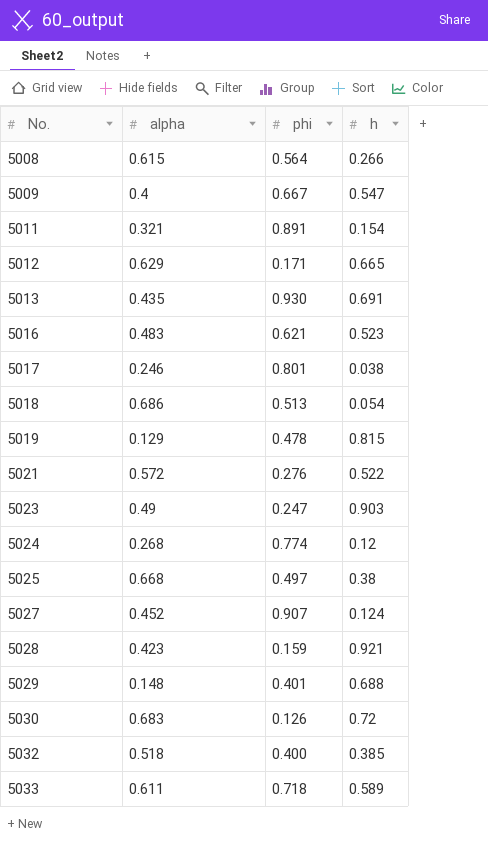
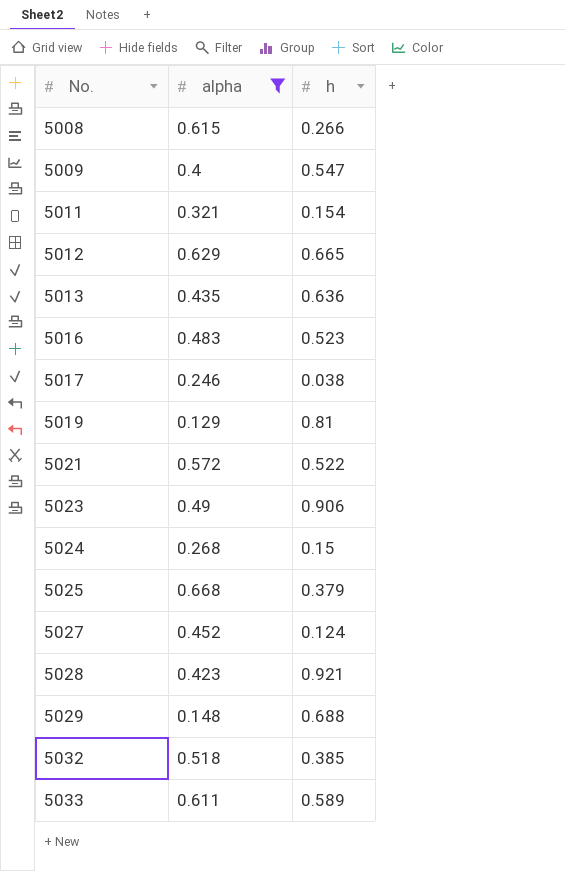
filter: none -> alpha <= 0.668
column phi | position: 3 -> none
5013 | h: 0.691 -> 0.636
5019 | h: 0.815 -> 0.81
5023 | h: 0.903 -> 0.906
5024 | h: 0.12 -> 0.15
5025 | h: 0.38 -> 0.379

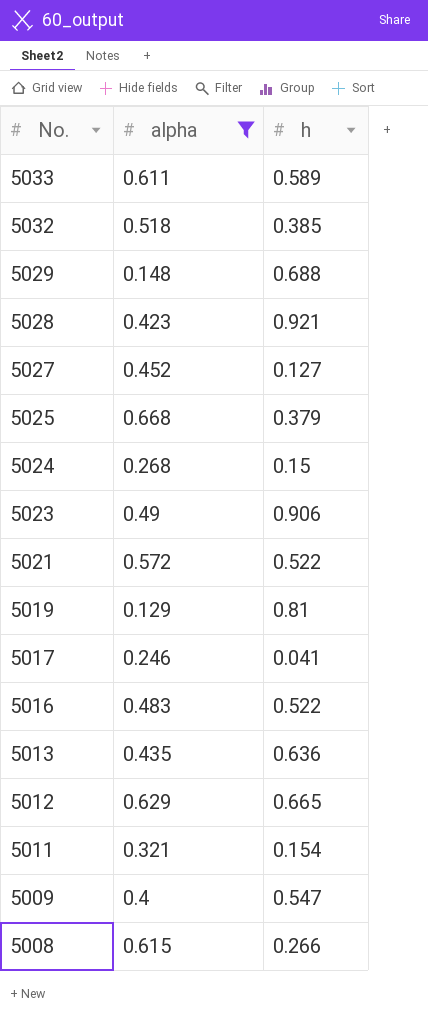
row order: No. ascending -> No. descending
5027 | h: 0.124 -> 0.127
5017 | h: 0.038 -> 0.041
5016 | h: 0.523 -> 0.522

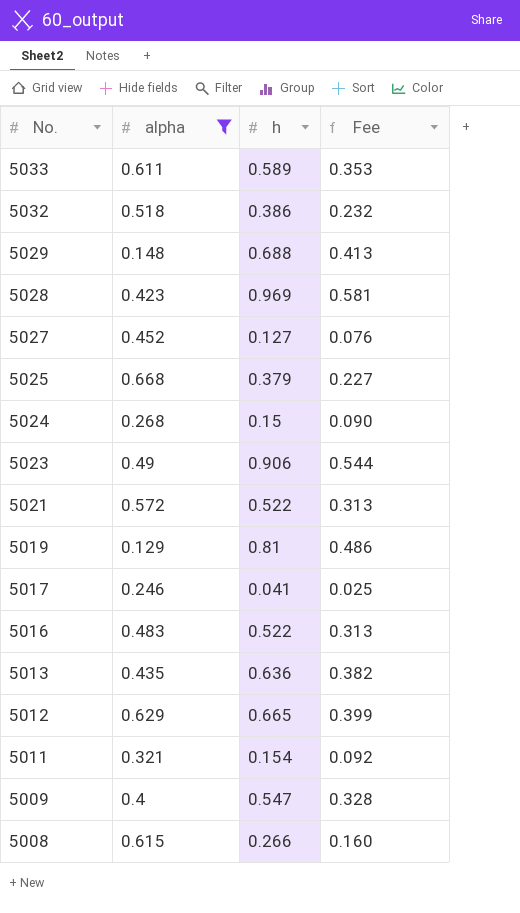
column Fee | formula: none -> [h] * 0.6
5032 | h: 0.385 -> 0.386
5028 | h: 0.921 -> 0.969

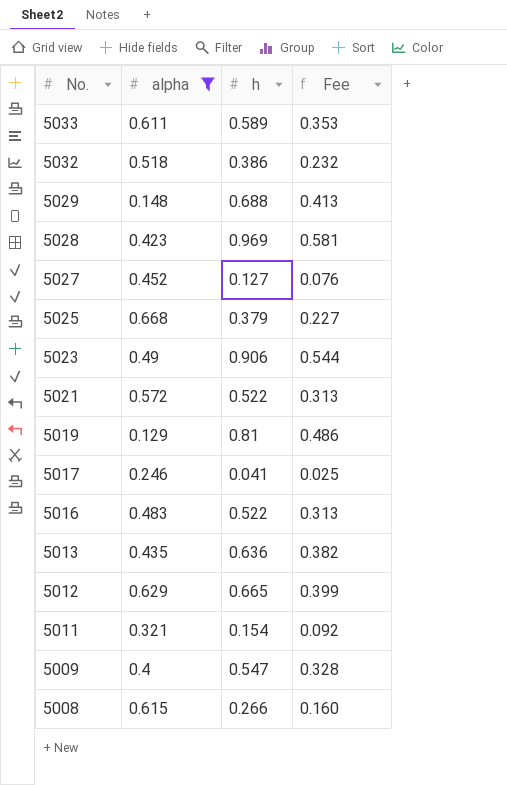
row 5024: 0.268 | 0.15 | 0.090 -> none

